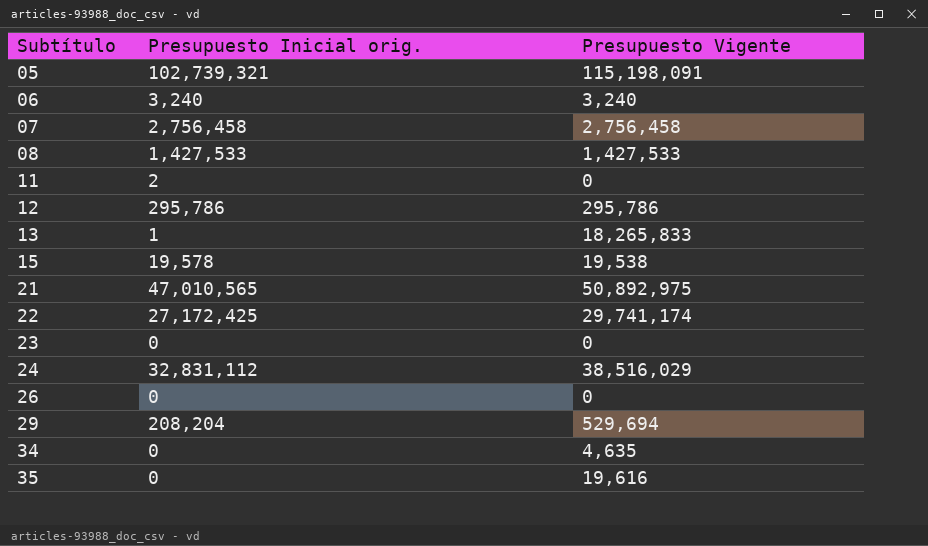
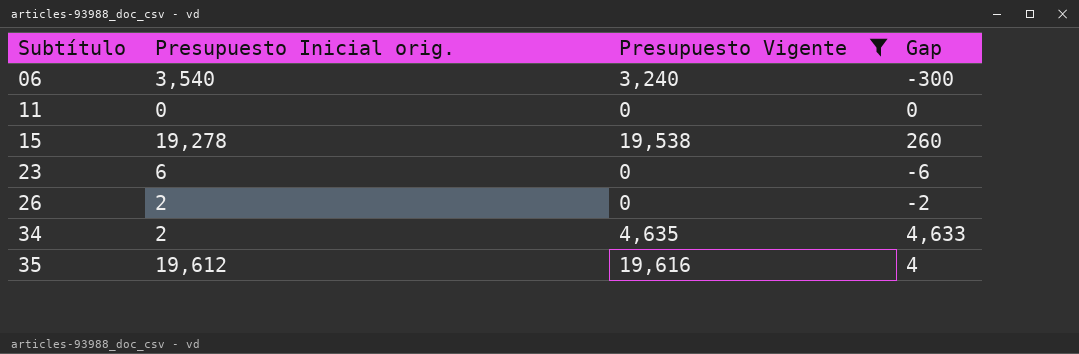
filter: none -> Presupuesto Vigente <= 19,616
column Gap | formula: none -> [Presupuesto Vigente] - [Presupuesto Inicial orig.]
06 | Presupuesto Inicial orig.: 3,240 -> 3,540
11 | Presupuesto Inicial orig.: 2 -> 0
15 | Presupuesto Inicial orig.: 19,578 -> 19,278
23 | Presupuesto Inicial orig.: 0 -> 6
26 | Presupuesto Inicial orig.: 0 -> 2
34 | Presupuesto Inicial orig.: 0 -> 2
35 | Presupuesto Inicial orig.: 0 -> 19,612

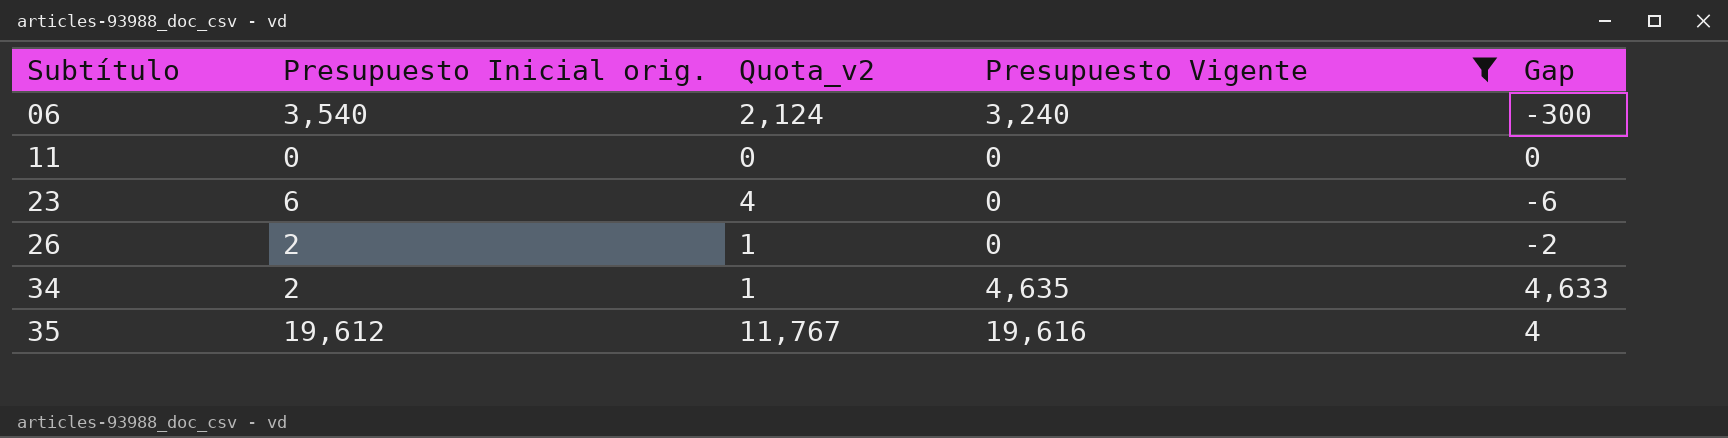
column Quota_v2 | formula: none -> [Presupuesto Inicial orig.] * 0.6
row 15: 19,278 | 19,538 | 260 -> none

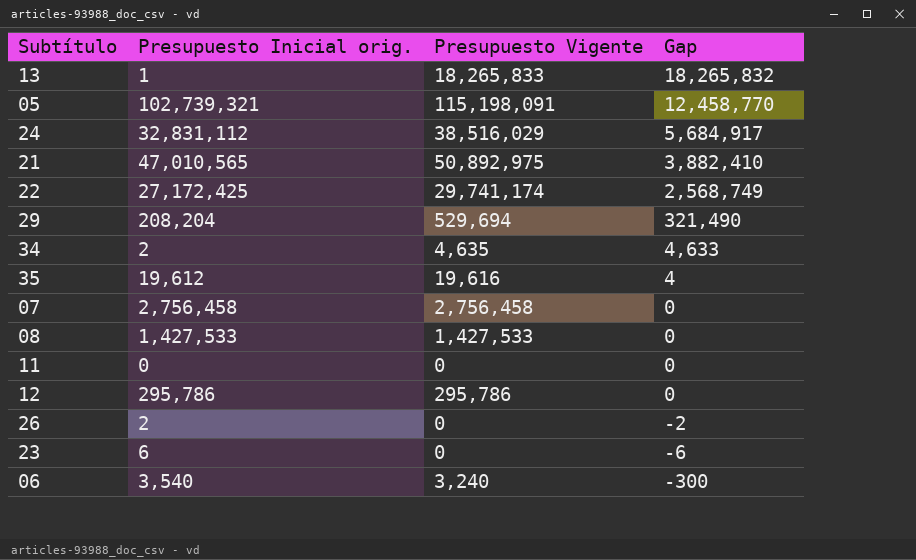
filter: Presupuesto Vigente <= 19,616 -> none
row order: Subtítulo ascending -> Gap descending
column Quota_v2 | formula: [Presupuesto Inicial orig.] * 0.6 -> none

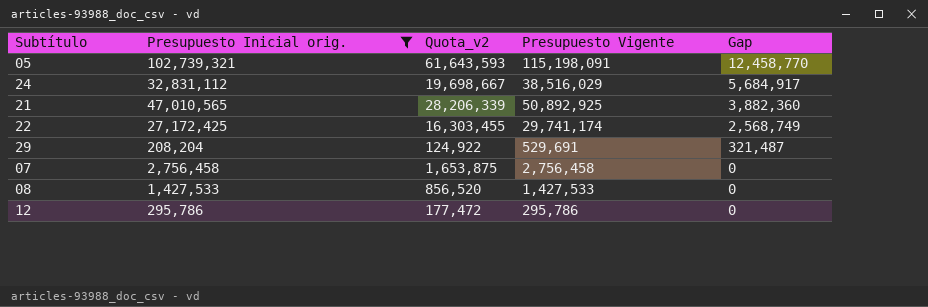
filter: none -> Presupuesto Inicial orig. >= 208,204
column Quota_v2 | formula: none -> [Presupuesto Inicial orig.] * 0.6
21 | Presupuesto Vigente: 50,892,975 -> 50,892,925
21 | Gap: 3,882,410 -> 3,882,360
29 | Presupuesto Vigente: 529,694 -> 529,691
29 | Gap: 321,490 -> 321,487

